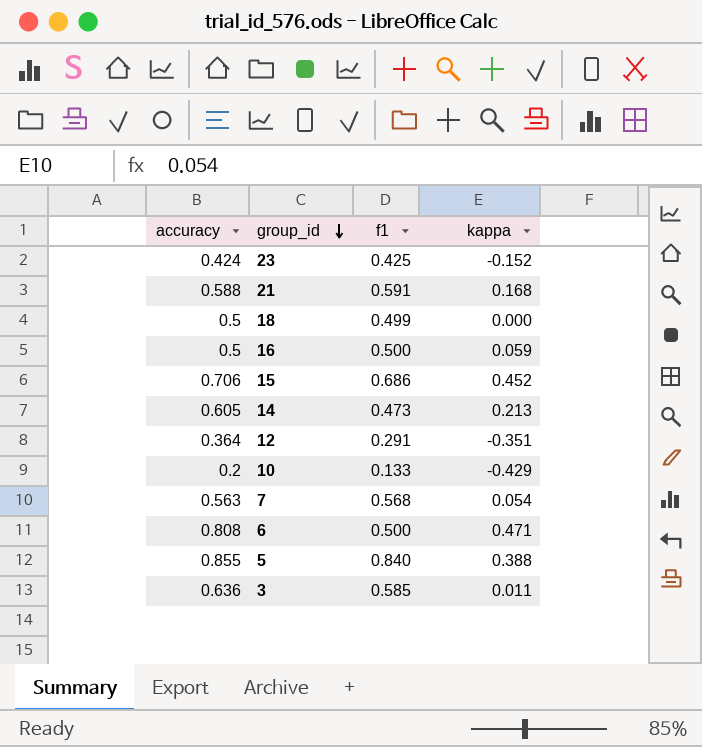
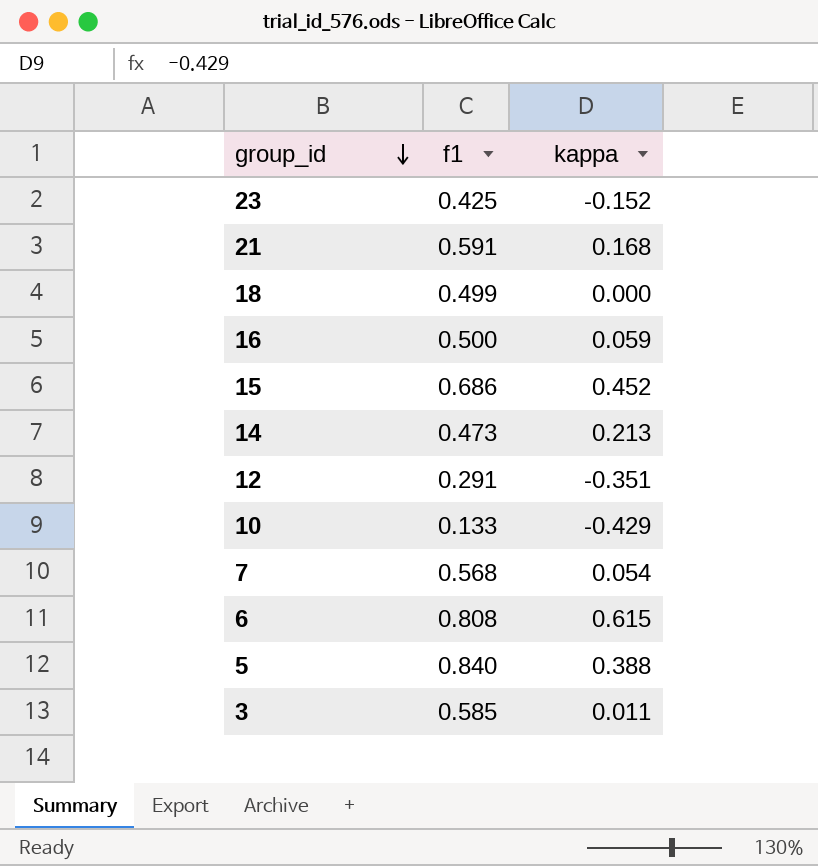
column accuracy | position: 1 -> none
6 | f1: 0.500 -> 0.808
6 | kappa: 0.471 -> 0.615

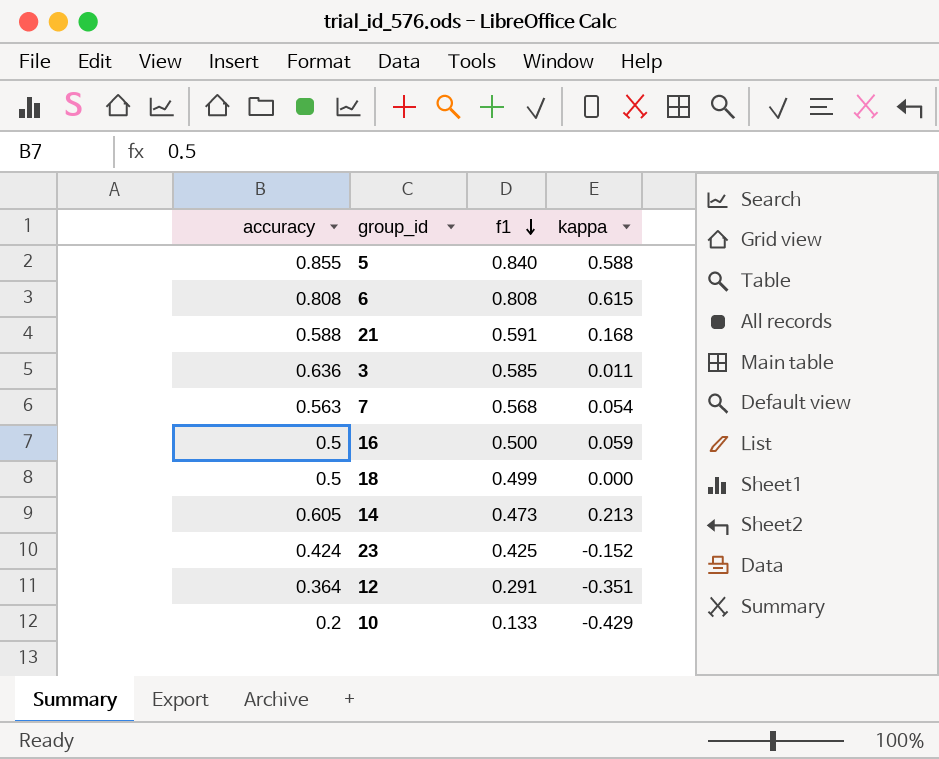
row order: group_id descending -> f1 descending
column accuracy | position: none -> 1
row 15: 0.686 | 0.452 -> none
5 | kappa: 0.388 -> 0.588

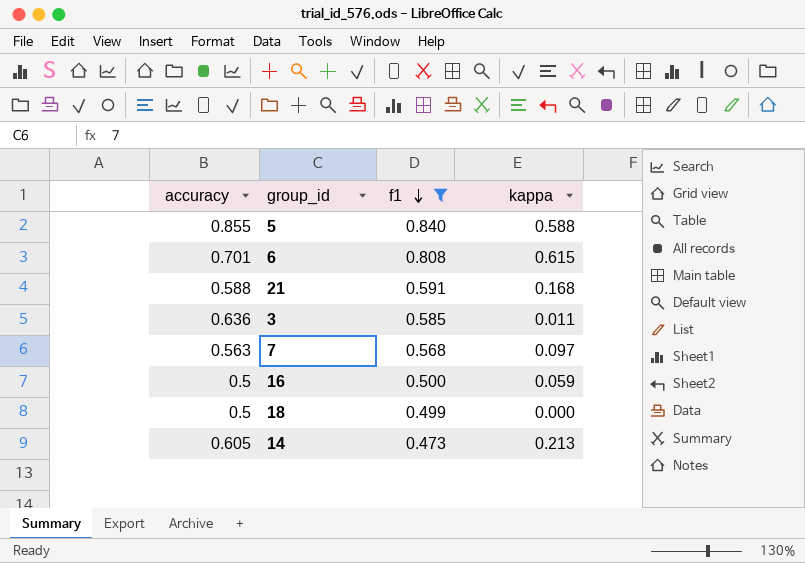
filter: none -> f1 >= 0.473
6 | accuracy: 0.808 -> 0.701
7 | kappa: 0.054 -> 0.097

